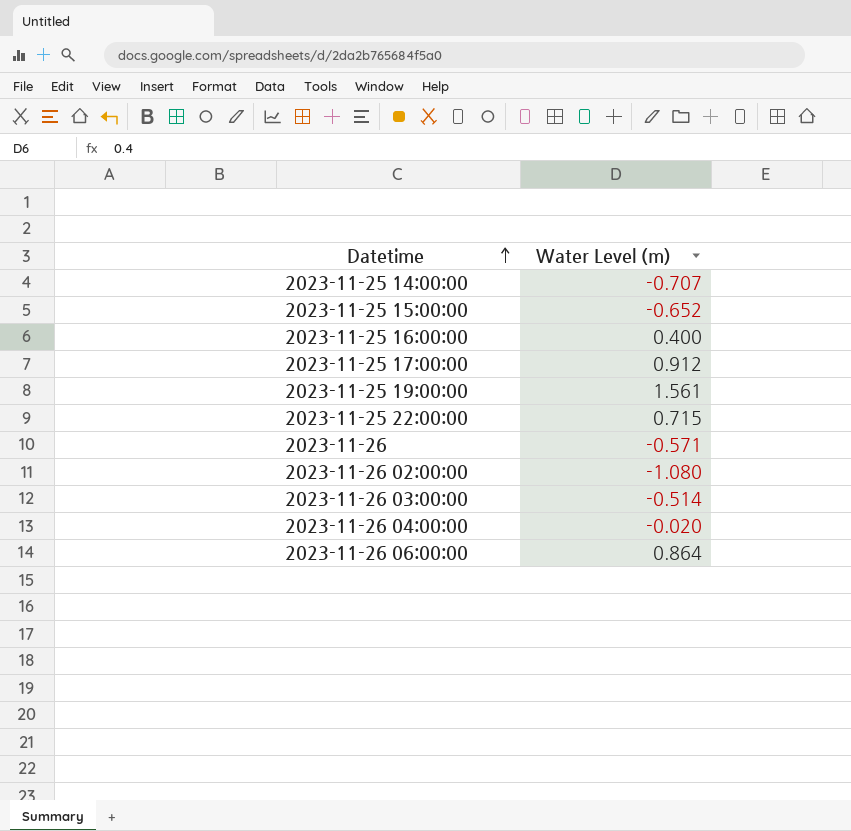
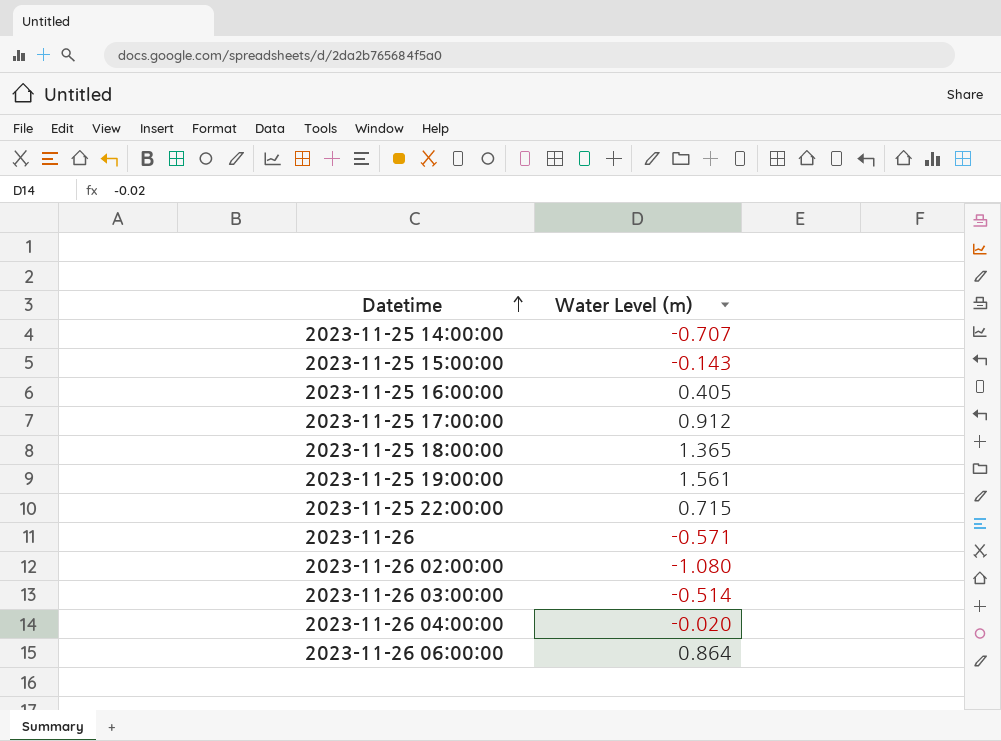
2023-11-25 15:00:00 | Water Level (m): -0.652 -> -0.143
2023-11-25 16:00:00 | Water Level (m): 0.400 -> 0.405
row 2023-11-25 18:00:00: none -> 1.365

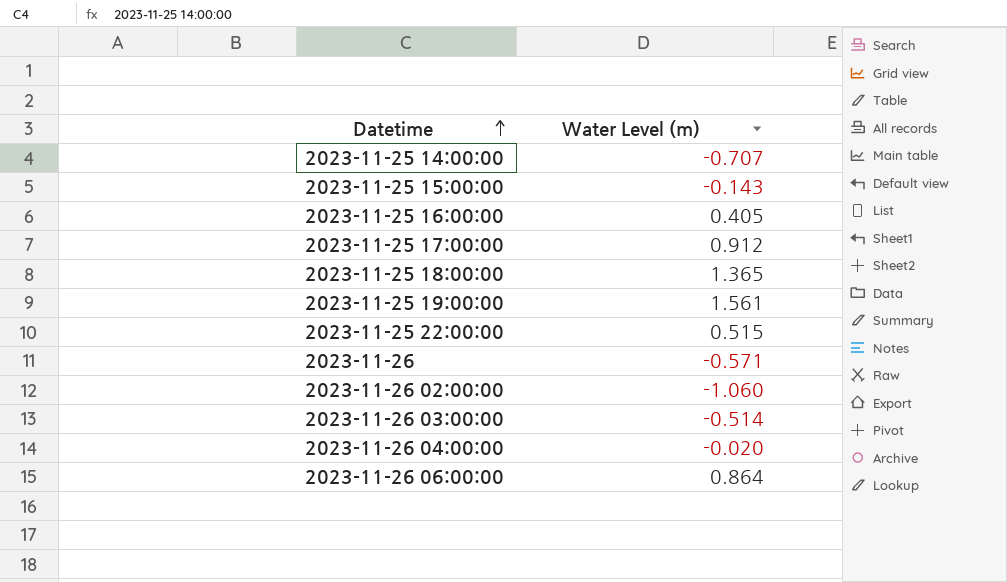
2023-11-25 22:00:00 | Water Level (m): 0.715 -> 0.515
2023-11-26 02:00:00 | Water Level (m): -1.080 -> -1.060

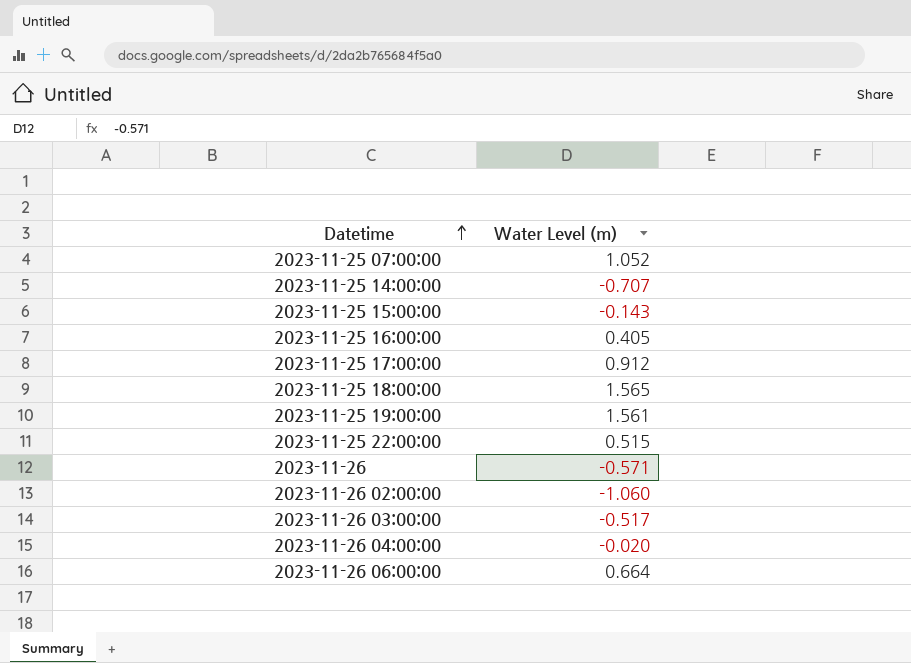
row 2023-11-25 07:00:00: none -> 1.052
2023-11-25 18:00:00 | Water Level (m): 1.365 -> 1.565
2023-11-26 03:00:00 | Water Level (m): -0.514 -> -0.517
2023-11-26 06:00:00 | Water Level (m): 0.864 -> 0.664

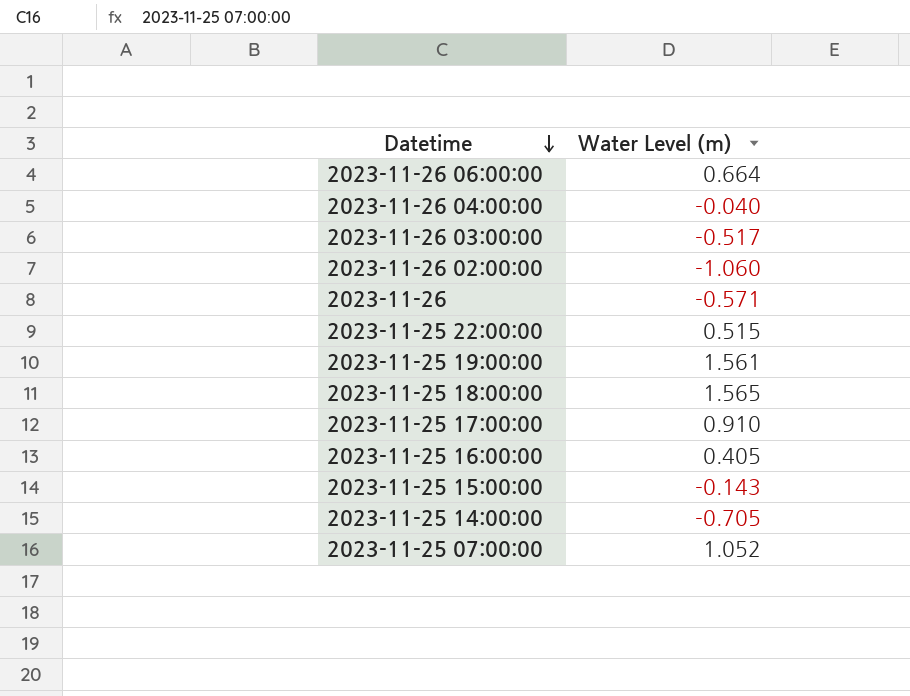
row order: Datetime ascending -> Datetime descending
2023-11-26 04:00:00 | Water Level (m): -0.020 -> -0.040
2023-11-25 17:00:00 | Water Level (m): 0.912 -> 0.910
2023-11-25 14:00:00 | Water Level (m): -0.707 -> -0.705

